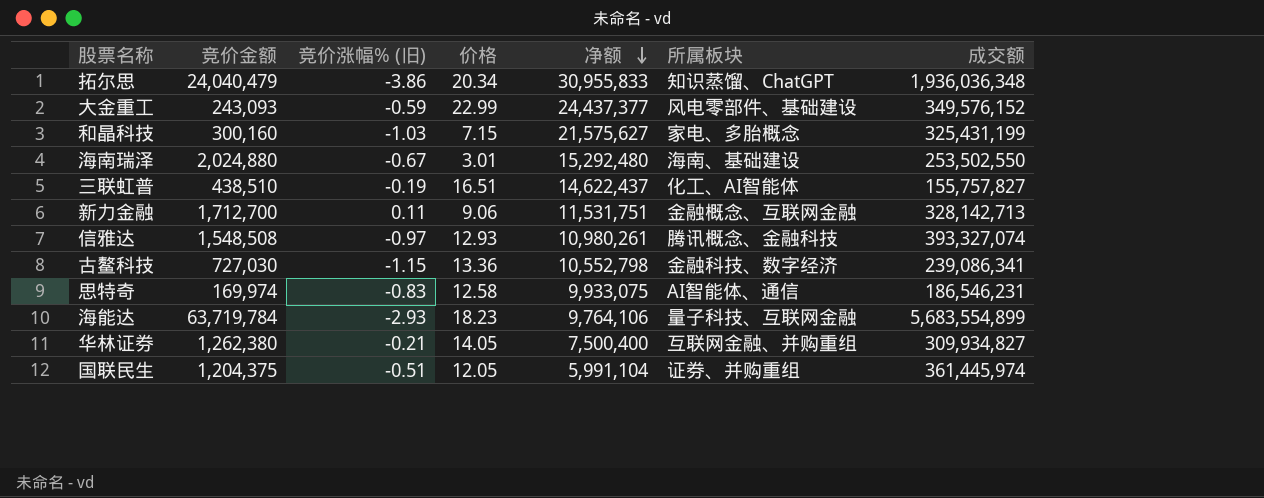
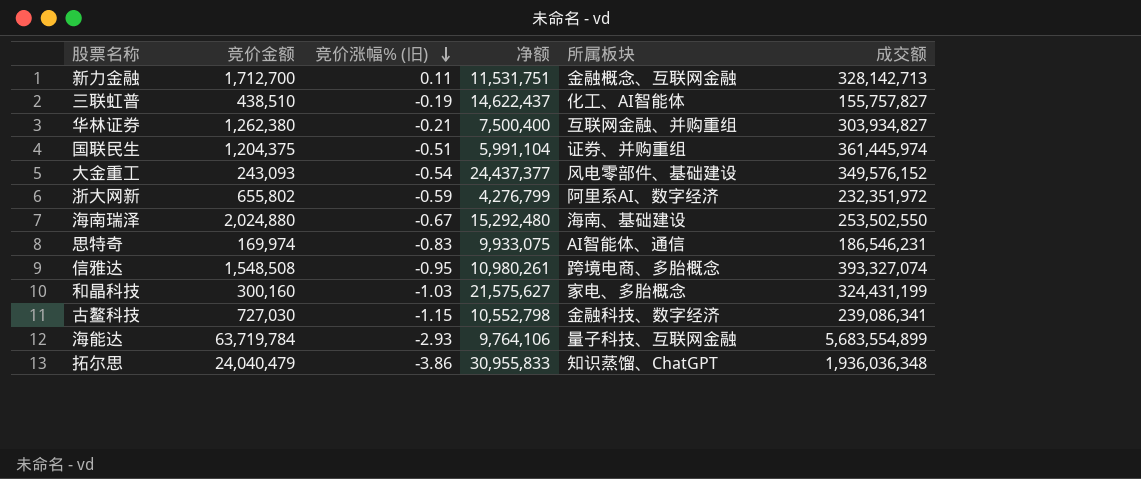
row order: 净额 descending -> 竞价涨幅% (旧) descending
column 价格 | position: 4 -> none
华林证券 | 成交额: 309,934,827 -> 303,934,827
大金重工 | 竞价涨幅% (旧): -0.59 -> -0.54
row 浙大网新: none -> 655,802 | -0.59 | 4,276,799 | 阿里系AI、数字经济 | 232,351,972
信雅达 | 竞价涨幅% (旧): -0.97 -> -0.95
信雅达 | 所属板块: 腾讯概念、金融科技 -> 跨境电商、多胎概念
和晶科技 | 成交额: 325,431,199 -> 324,431,199

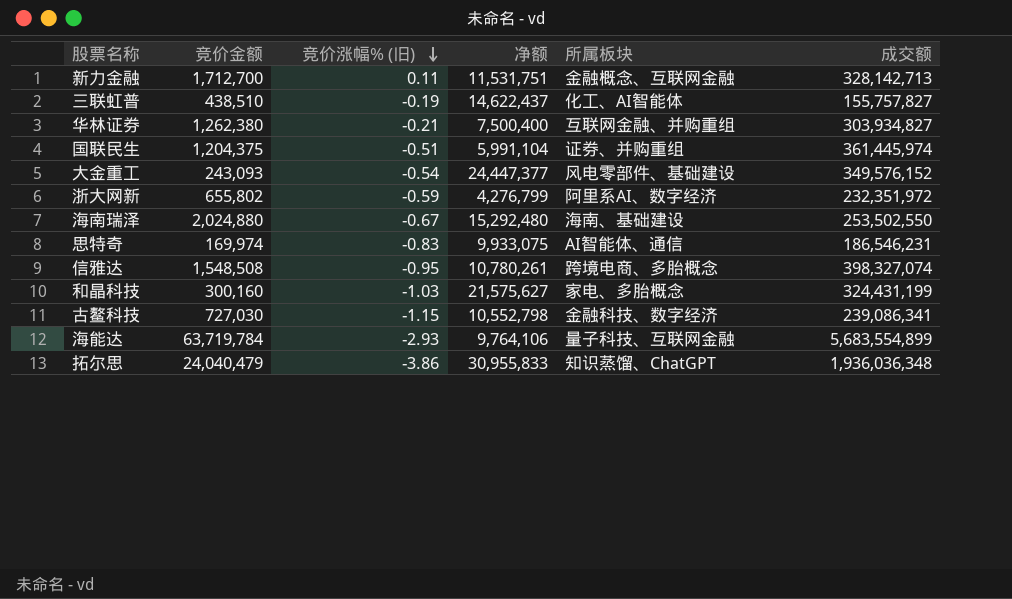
大金重工 | 净额: 24,437,377 -> 24,447,377
信雅达 | 净额: 10,980,261 -> 10,780,261
信雅达 | 成交额: 393,327,074 -> 398,327,074

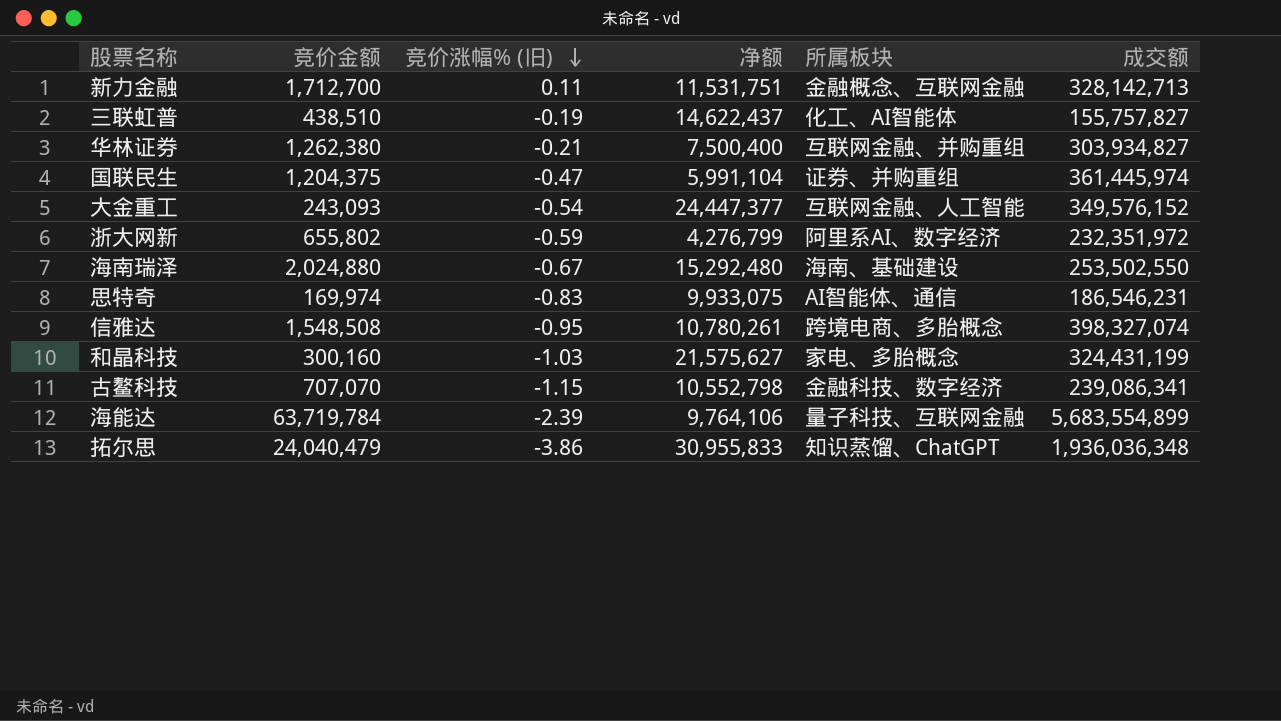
国联民生 | 竞价涨幅% (旧): -0.51 -> -0.47
大金重工 | 所属板块: 风电零部件、基础建设 -> 互联网金融、人工智能
古鳌科技 | 竞价金额: 727,030 -> 707,070
海能达 | 竞价涨幅% (旧): -2.93 -> -2.39

